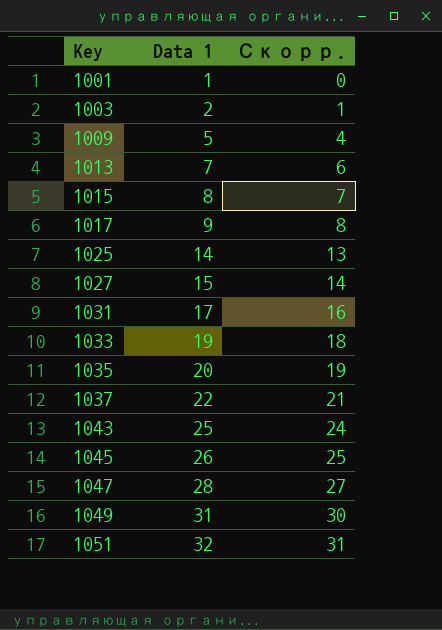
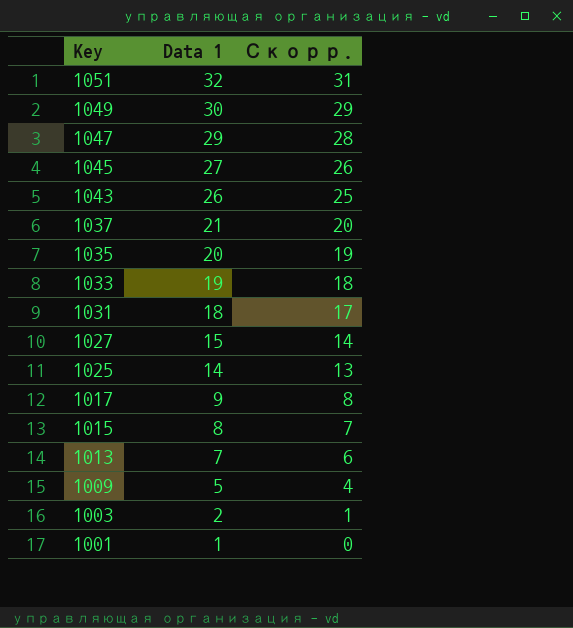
row order: Key ascending -> Key descending
1049 | Data 1: 31 -> 30
1049 | Скорр.: 30 -> 29
1047 | Data 1: 28 -> 29
1047 | Скорр.: 27 -> 28
1045 | Data 1: 26 -> 27
1045 | Скорр.: 25 -> 26
1043 | Data 1: 25 -> 26
1043 | Скорр.: 24 -> 25
1037 | Data 1: 22 -> 21
1037 | Скорр.: 21 -> 20
1031 | Data 1: 17 -> 18
1031 | Скорр.: 16 -> 17

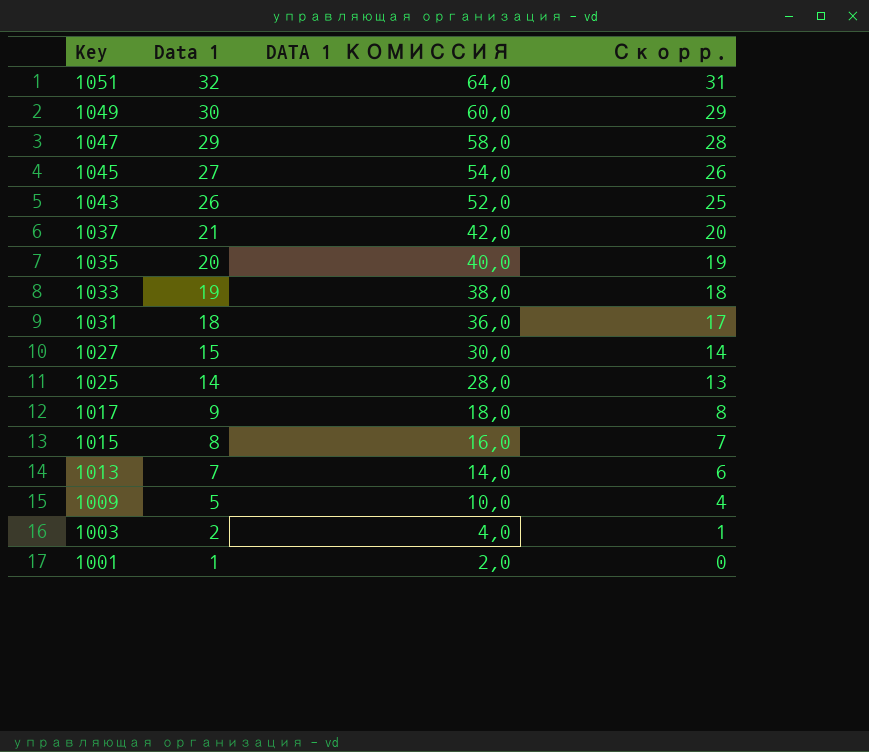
column DATA 1 КОМИССИЯ | formula: none -> [Data 1] * 2

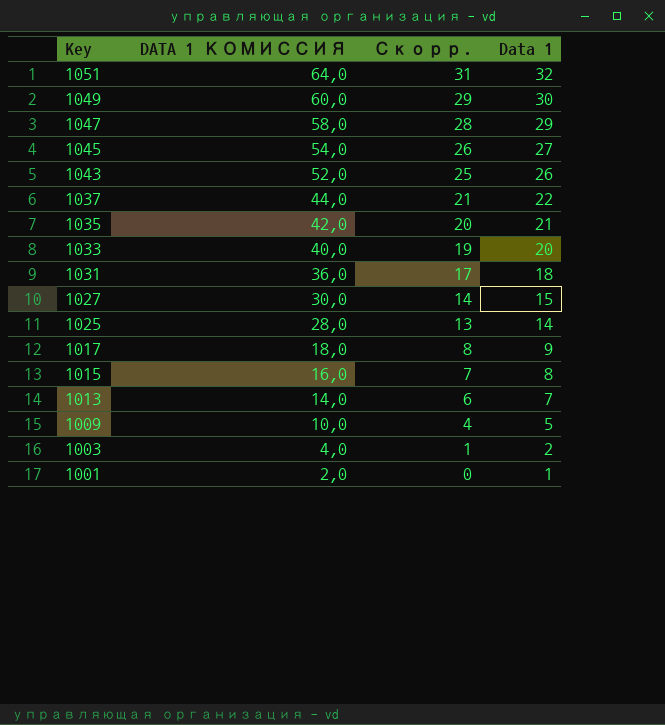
column Data 1 | position: 2 -> 4
1037 | DATA 1 КОМИССИЯ: 42,0 -> 44,0
1037 | Скорр.: 20 -> 21
1037 | Data 1: 21 -> 22
1035 | DATA 1 КОМИССИЯ: 40,0 -> 42,0
1035 | Скорр.: 19 -> 20
1035 | Data 1: 20 -> 21
1033 | DATA 1 КОМИССИЯ: 38,0 -> 40,0
1033 | Скорр.: 18 -> 19
1033 | Data 1: 19 -> 20

